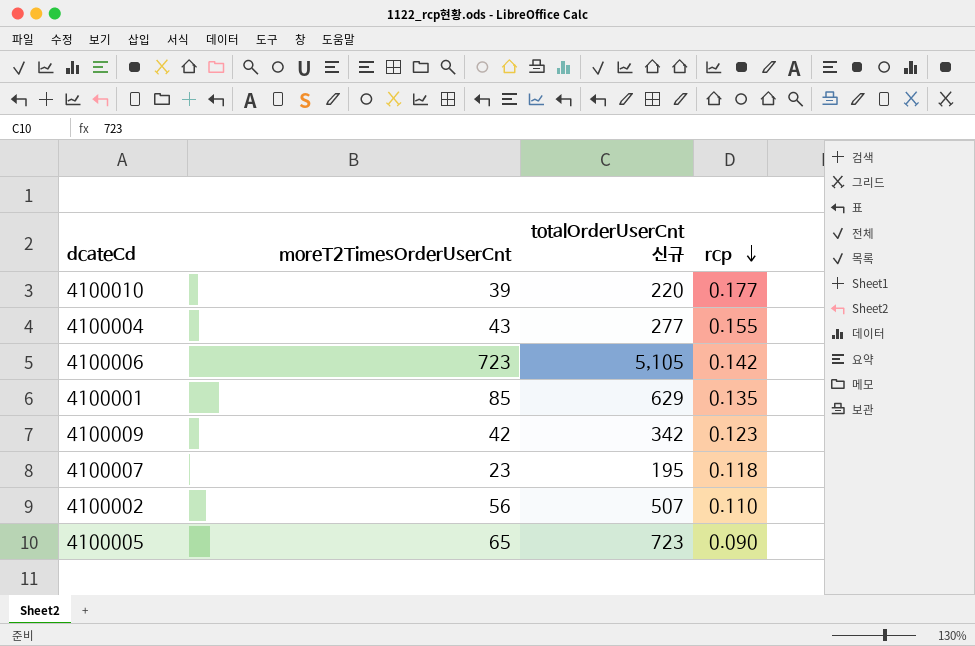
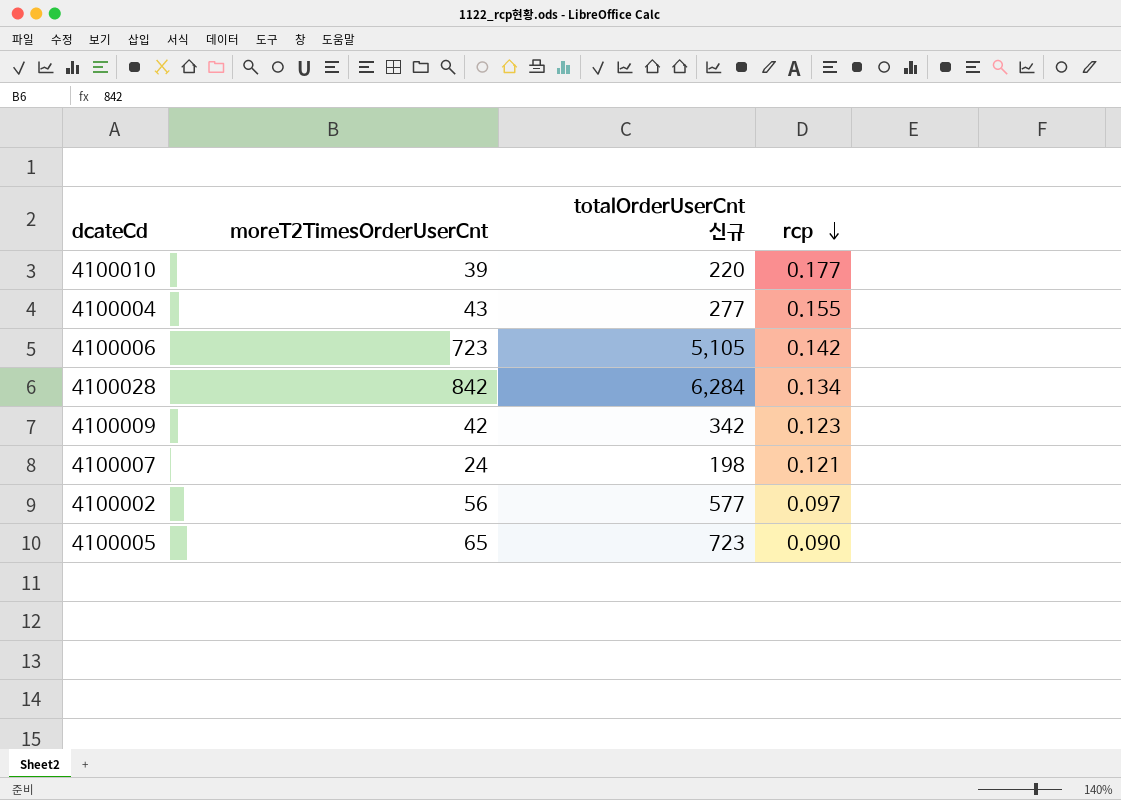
row 4100001: 85 | 629 | 0.135 -> none
row 4100028: none -> 842 | 6,284 | 0.134
4100007 | moreT2TimesOrderUserCnt: 23 -> 24
4100007 | totalOrderUserCnt 신규: 195 -> 198
4100007 | rcp: 0.118 -> 0.121
4100002 | totalOrderUserCnt 신규: 507 -> 577
4100002 | rcp: 0.110 -> 0.097

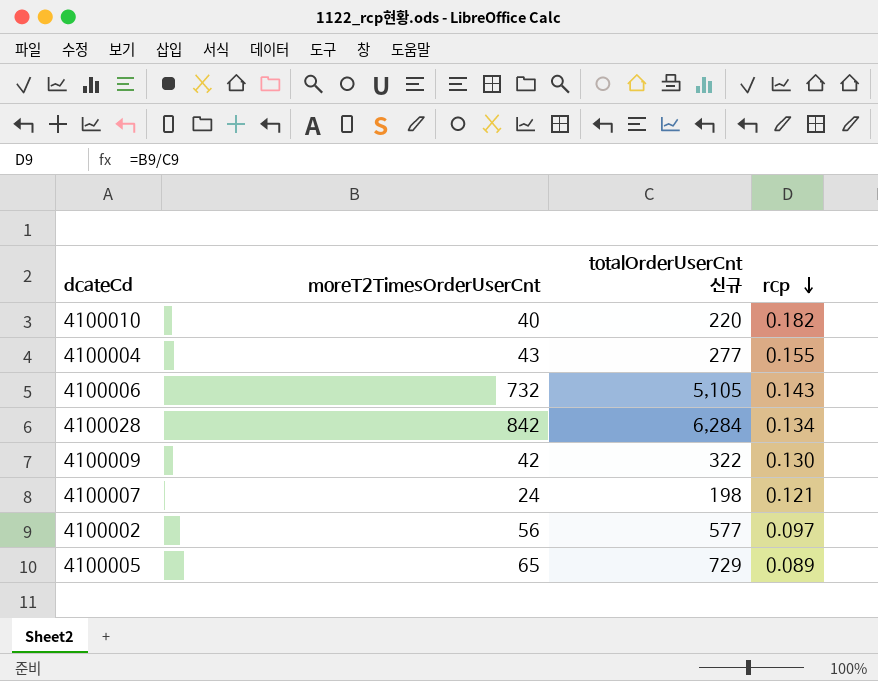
4100010 | moreT2TimesOrderUserCnt: 39 -> 40
4100010 | rcp: 0.177 -> 0.182
4100006 | moreT2TimesOrderUserCnt: 723 -> 732
4100006 | rcp: 0.142 -> 0.143
4100009 | totalOrderUserCnt 신규: 342 -> 322
4100009 | rcp: 0.123 -> 0.130
4100005 | totalOrderUserCnt 신규: 723 -> 729
4100005 | rcp: 0.090 -> 0.089

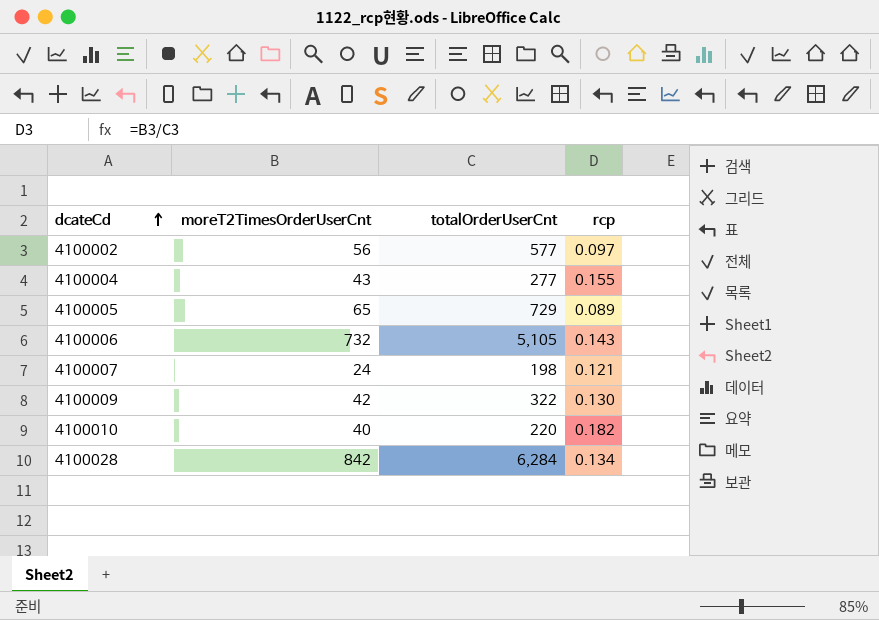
row order: rcp descending -> dcateCd ascending
column name: totalOrderUserCnt 신규 -> totalOrderUserCnt

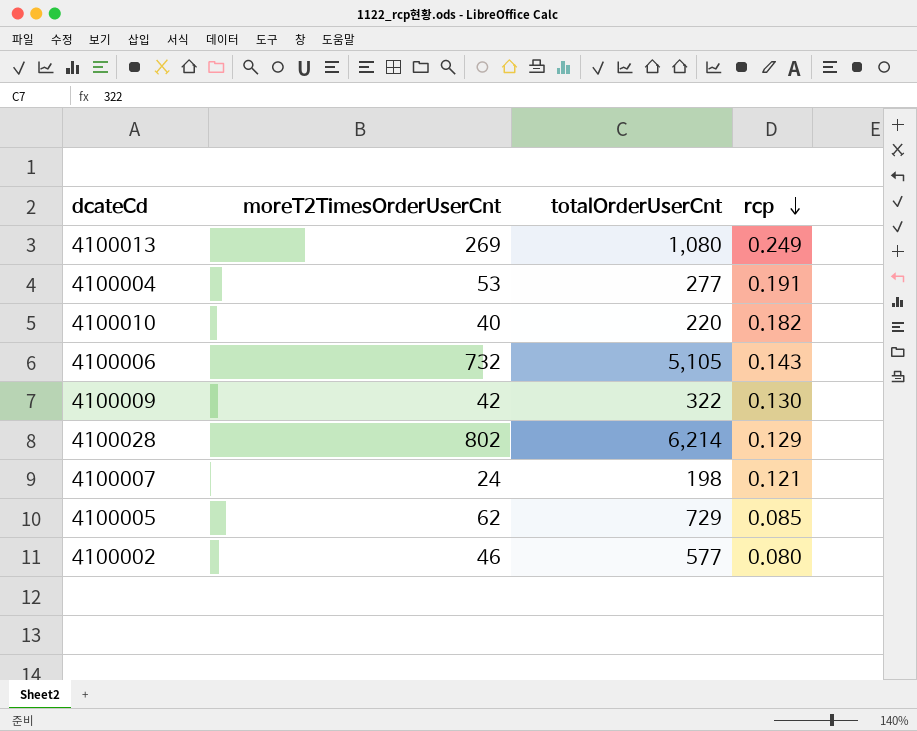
row order: dcateCd ascending -> rcp descending
row 4100013: none -> 269 | 1,080 | 0.249
4100004 | moreT2TimesOrderUserCnt: 43 -> 53
4100004 | rcp: 0.155 -> 0.191
4100028 | moreT2TimesOrderUserCnt: 842 -> 802
4100028 | totalOrderUserCnt: 6,284 -> 6,214
4100028 | rcp: 0.134 -> 0.129
4100005 | moreT2TimesOrderUserCnt: 65 -> 62
4100005 | rcp: 0.089 -> 0.085
4100002 | moreT2TimesOrderUserCnt: 56 -> 46
4100002 | rcp: 0.097 -> 0.080

